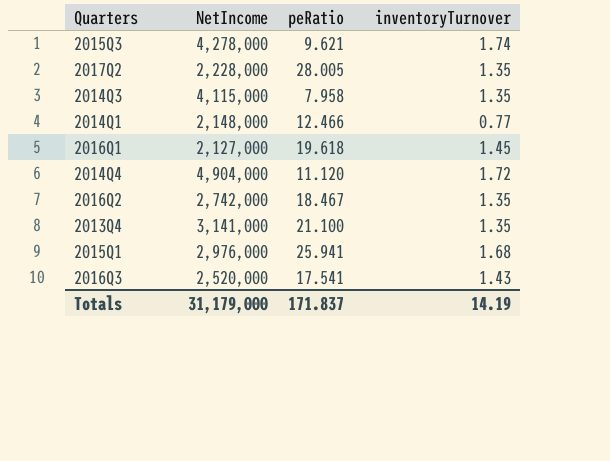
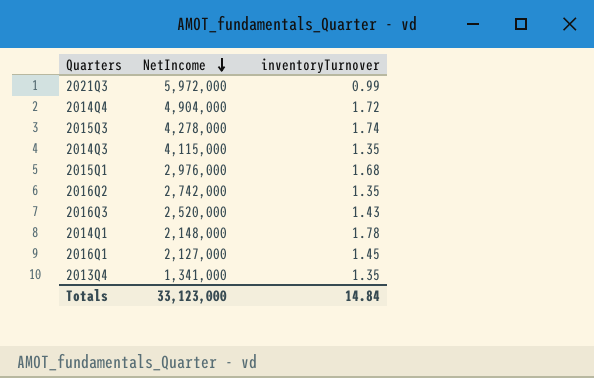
row order: none -> NetIncome descending
column peRatio | position: 3 -> none
row 2017Q2: 2,228,000 | 28.005 | 1.35 -> none
row 2021Q3: none -> 5,972,000 | 0.99
2014Q1 | inventoryTurnover: 0.77 -> 1.78
2013Q4 | NetIncome: 3,141,000 -> 1,341,000
Totals | NetIncome: 31,179,000 -> 33,123,000
Totals | inventoryTurnover: 14.19 -> 14.84

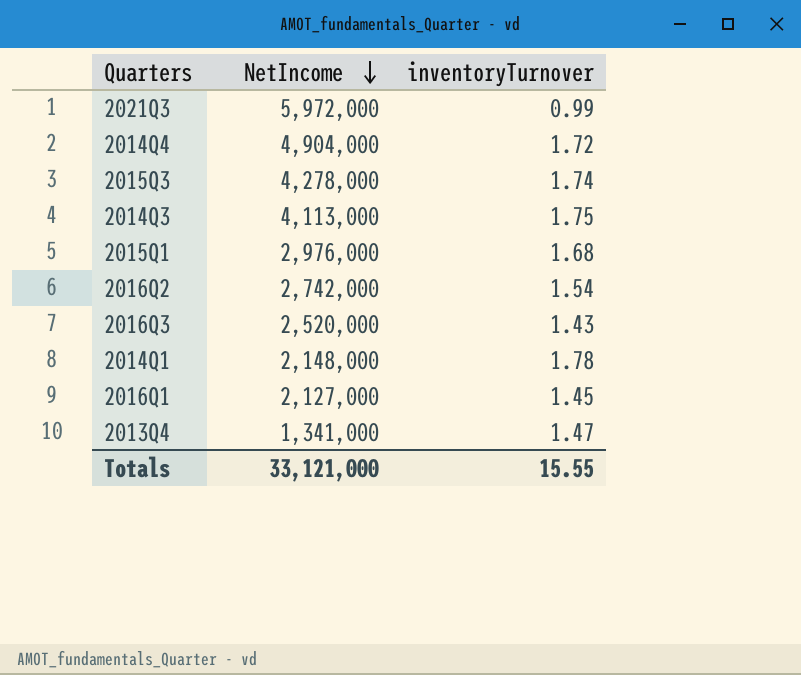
2014Q3 | NetIncome: 4,115,000 -> 4,113,000
2014Q3 | inventoryTurnover: 1.35 -> 1.75
2016Q2 | inventoryTurnover: 1.35 -> 1.54
2013Q4 | inventoryTurnover: 1.35 -> 1.47
Totals | NetIncome: 33,123,000 -> 33,121,000
Totals | inventoryTurnover: 14.84 -> 15.55

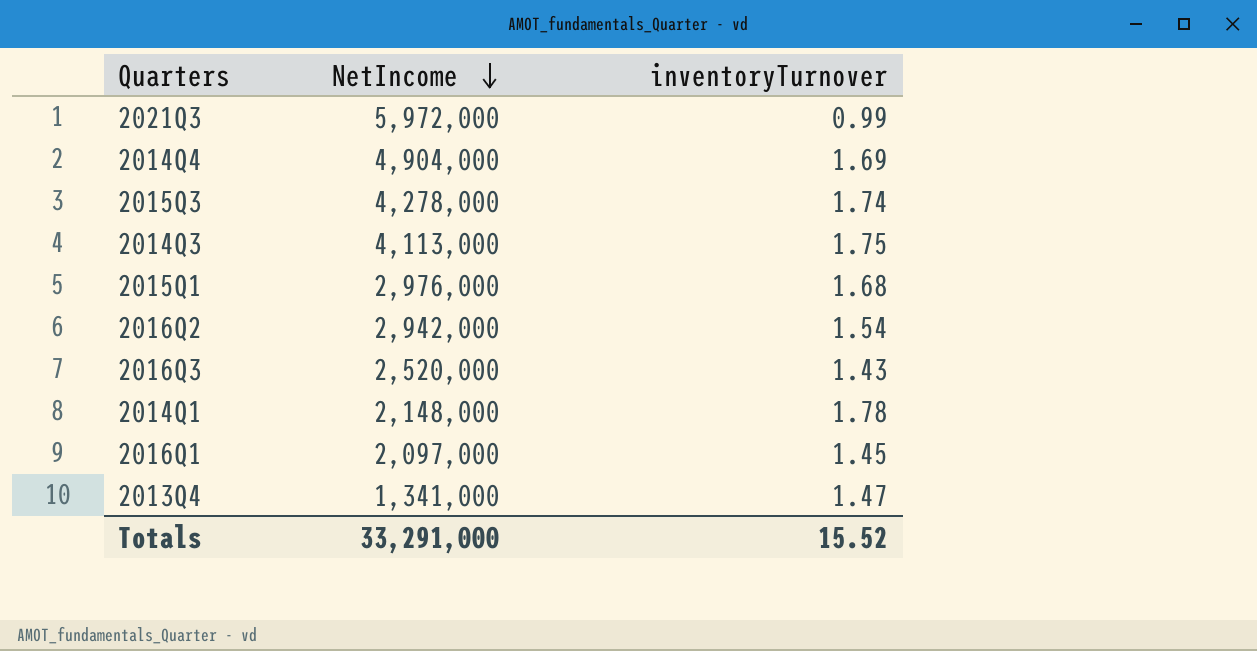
2014Q4 | inventoryTurnover: 1.72 -> 1.69
2016Q2 | NetIncome: 2,742,000 -> 2,942,000
2016Q1 | NetIncome: 2,127,000 -> 2,097,000
Totals | NetIncome: 33,121,000 -> 33,291,000
Totals | inventoryTurnover: 15.55 -> 15.52

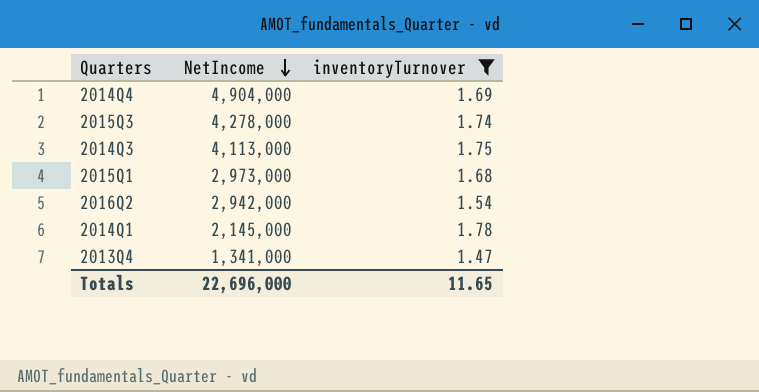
filter: none -> inventoryTurnover >= 1.47
2015Q1 | NetIncome: 2,976,000 -> 2,973,000
2014Q1 | NetIncome: 2,148,000 -> 2,145,000
Totals | NetIncome: 33,291,000 -> 22,696,000
Totals | inventoryTurnover: 15.52 -> 11.65

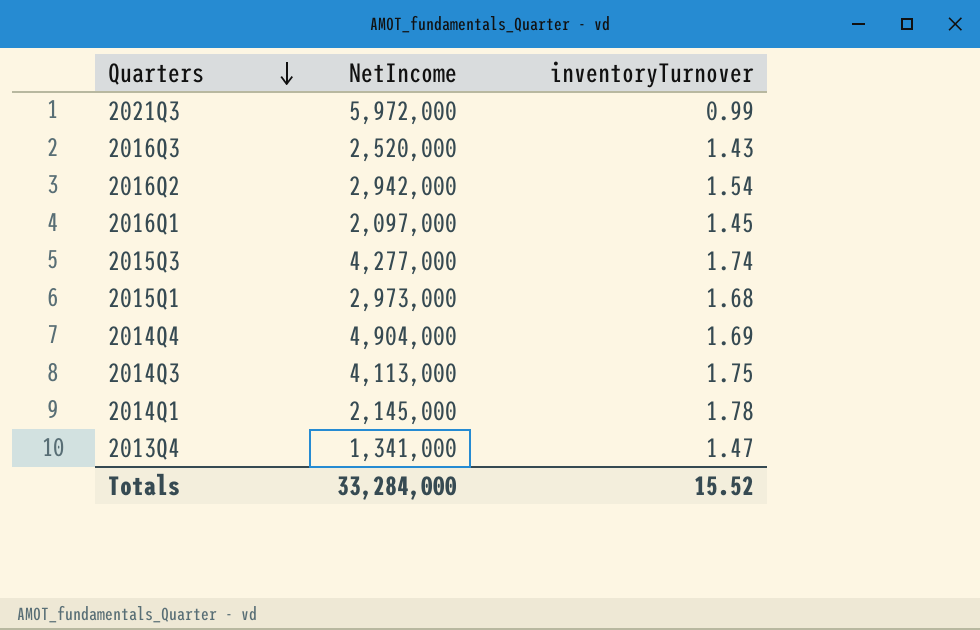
filter: inventoryTurnover >= 1.47 -> none
row order: NetIncome descending -> Quarters descending
2015Q3 | NetIncome: 4,278,000 -> 4,277,000
Totals | NetIncome: 22,696,000 -> 33,284,000
Totals | inventoryTurnover: 11.65 -> 15.52

